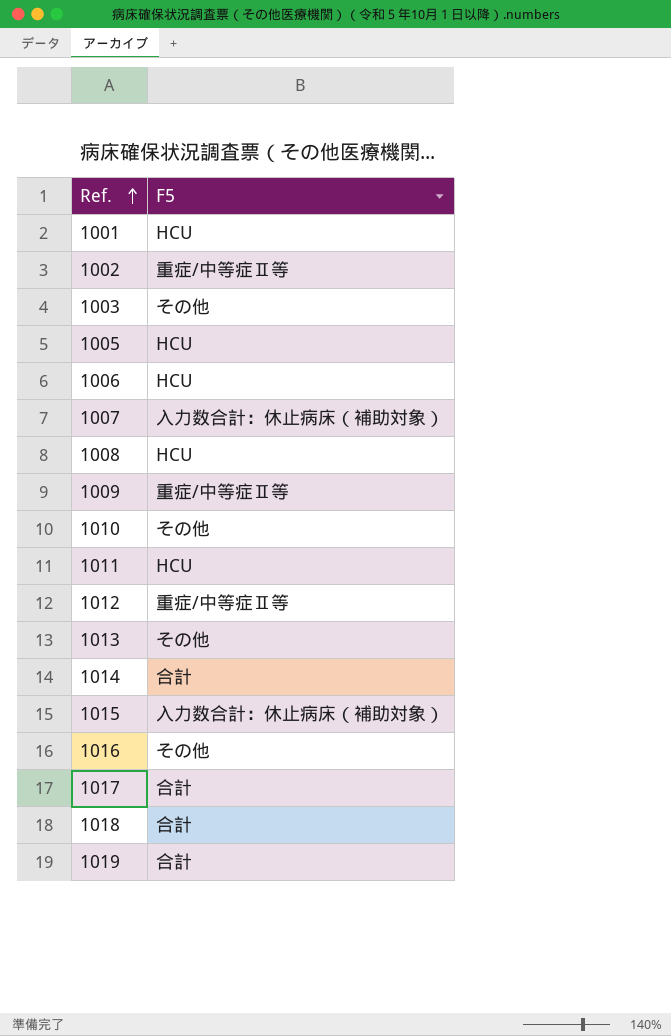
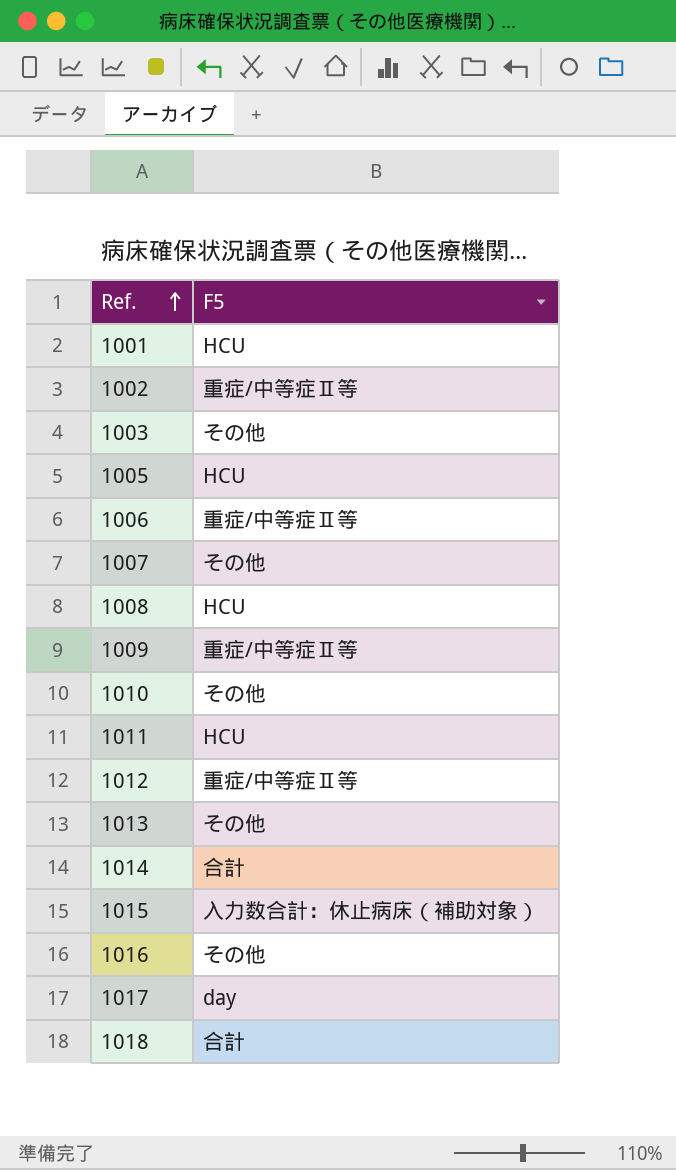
row 1019: 合計 -> none
1006 | F5: HCU -> 重症/中等症Ⅱ等
1007 | F5: 入力数合計：休止病床（補助対象） -> その他
1017 | F5: 合計 -> day

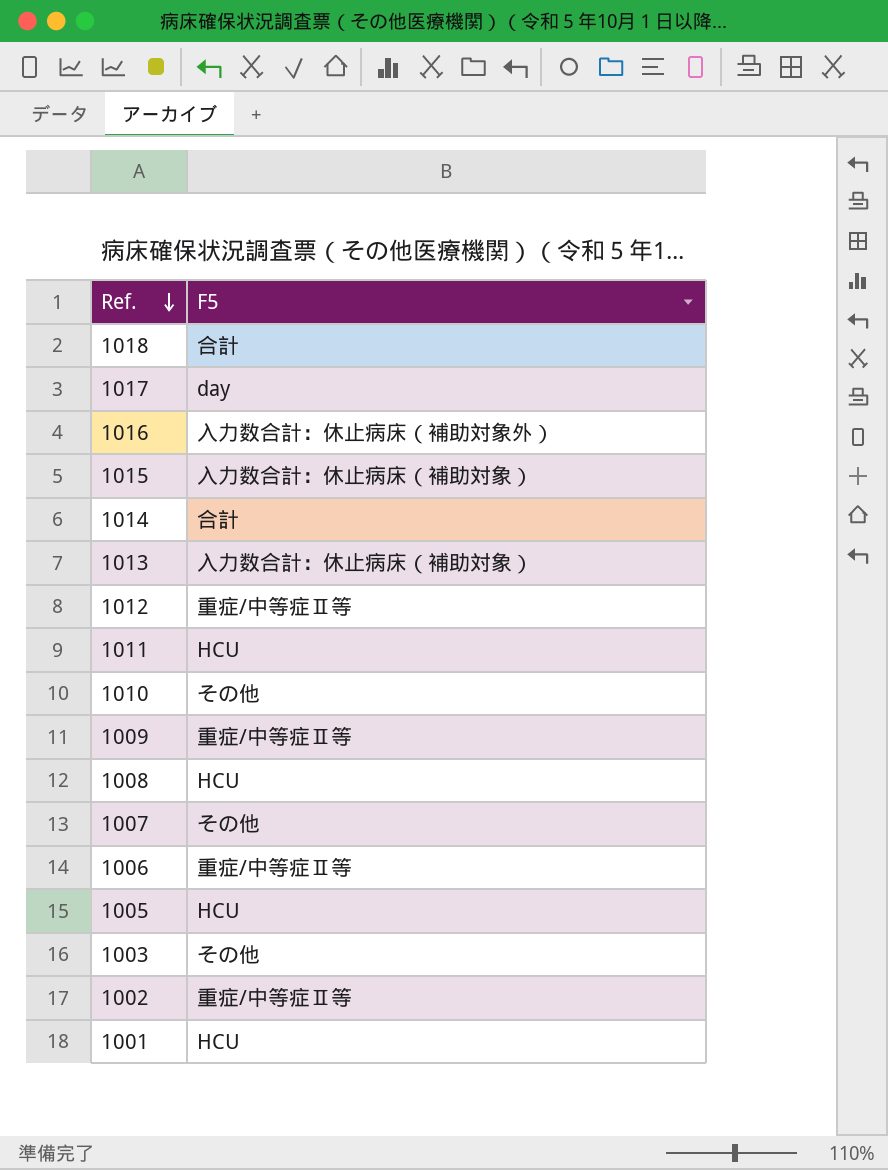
row order: Ref. ascending -> Ref. descending
1016 | F5: その他 -> 入力数合計：休止病床（補助対象外）
1013 | F5: その他 -> 入力数合計：休止病床（補助対象）

